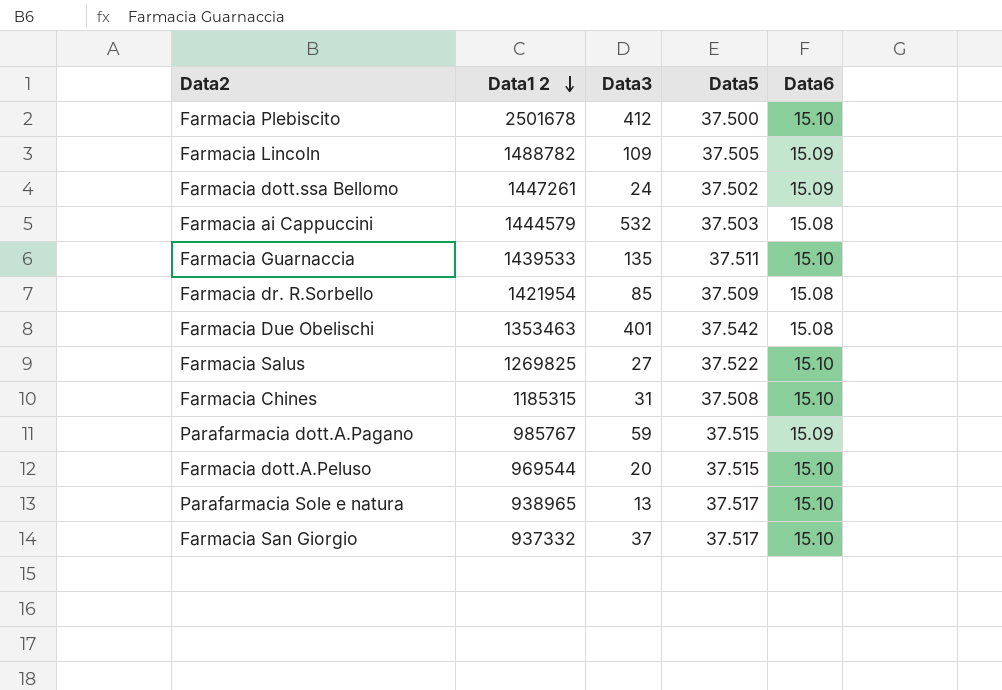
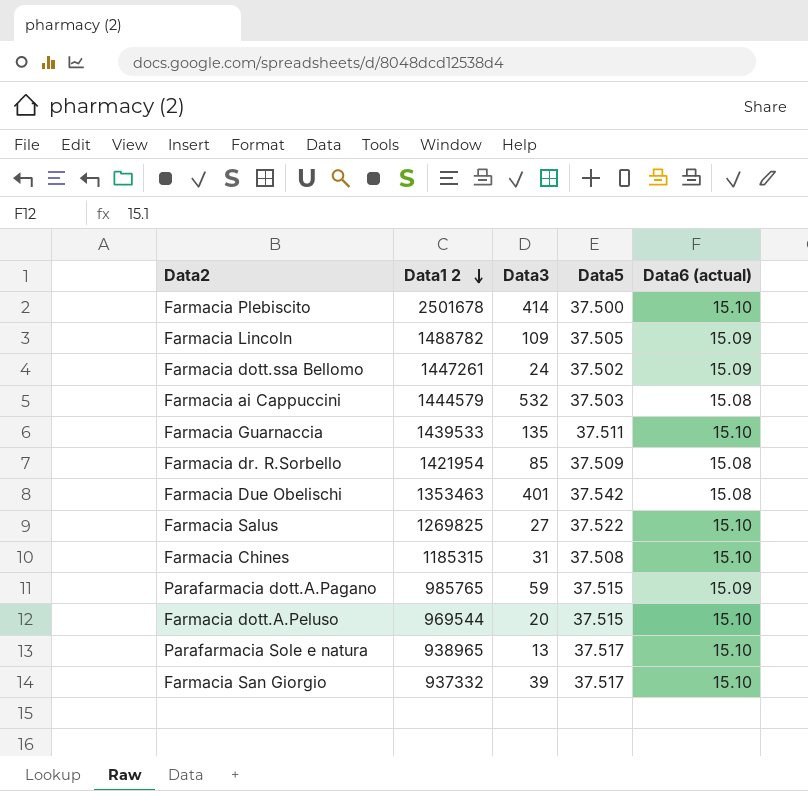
column name: Data6 -> Data6 (actual)
Farmacia Plebiscito | Data3: 412 -> 414
Parafarmacia dott.A.Pagano | Data1 2: 985767 -> 985765
Farmacia San Giorgio | Data3: 37 -> 39

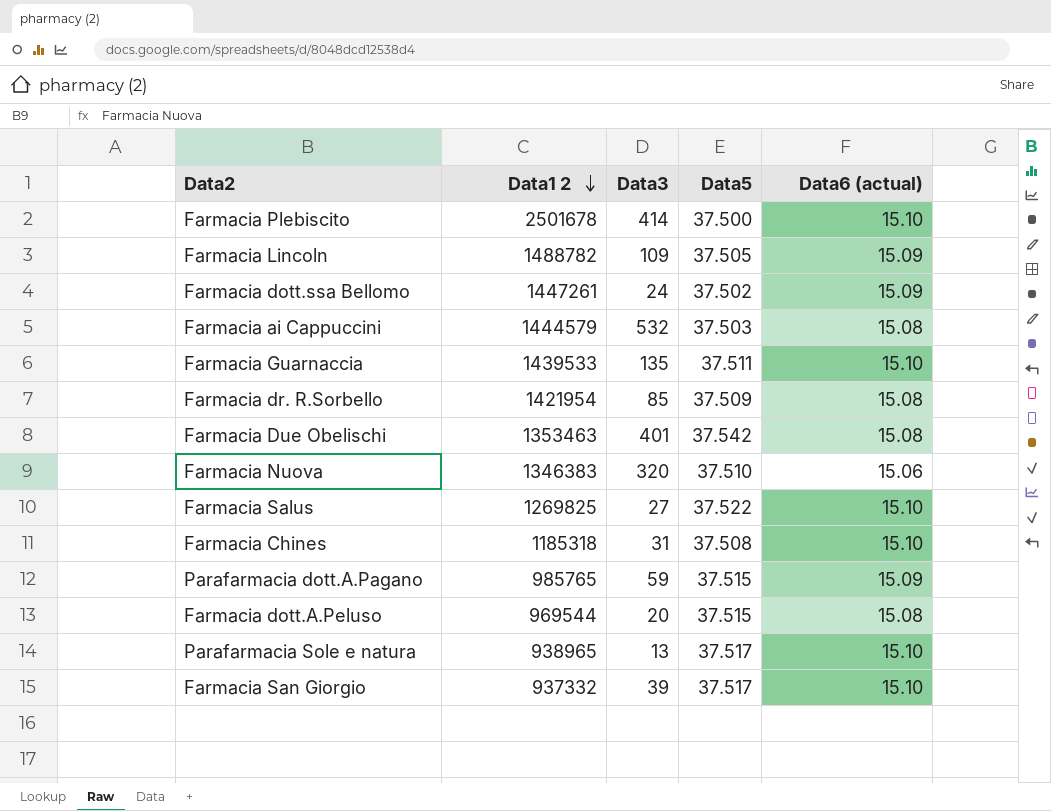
row Farmacia Nuova: none -> 1346383 | 320 | 37.510 | 15.06
Farmacia Chines | Data1 2: 1185315 -> 1185318
Farmacia dott.A.Peluso | Data6 (actual): 15.10 -> 15.08

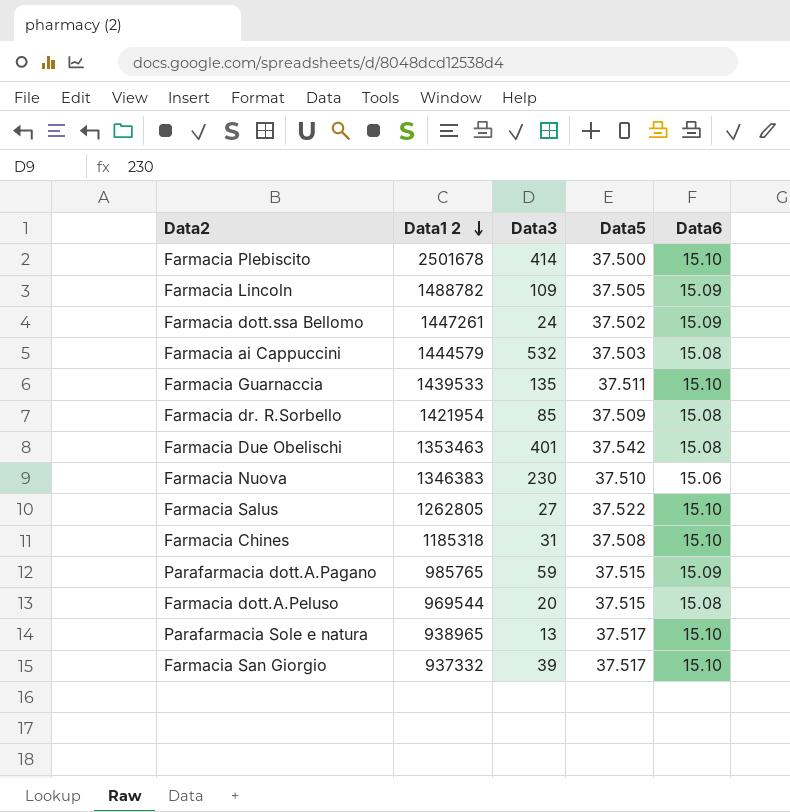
column name: Data6 (actual) -> Data6
Farmacia Nuova | Data3: 320 -> 230
Farmacia Salus | Data1 2: 1269825 -> 1262805

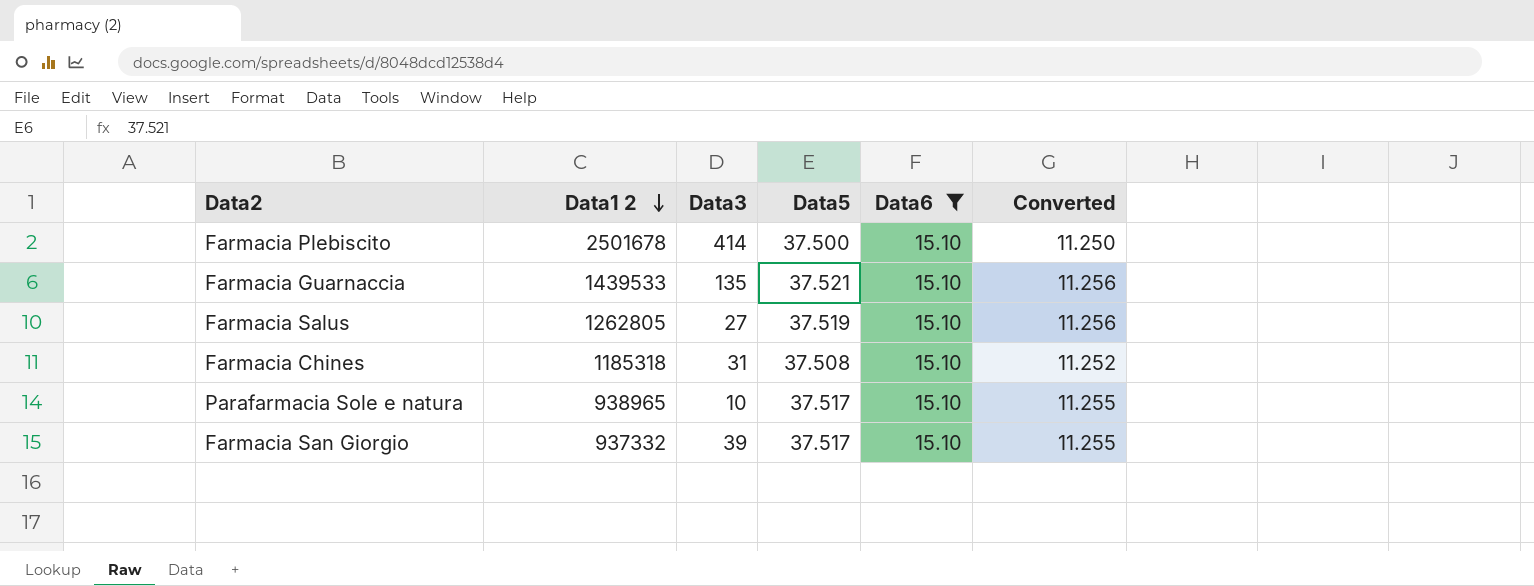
filter: none -> Data6 = 15.10
column Converted | formula: none -> [Data5] * 0.3
Farmacia Guarnaccia | Data5: 37.511 -> 37.521
Farmacia Salus | Data5: 37.522 -> 37.519
Parafarmacia Sole e natura | Data3: 13 -> 10

